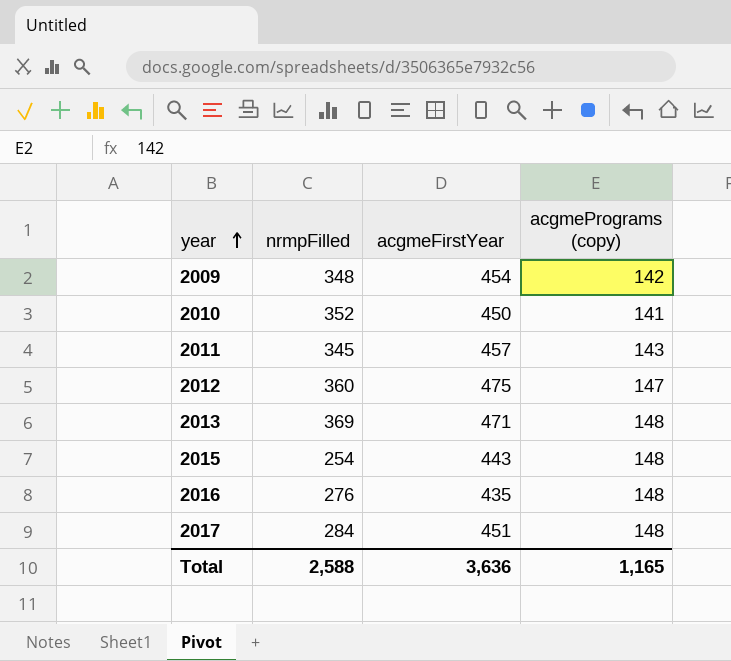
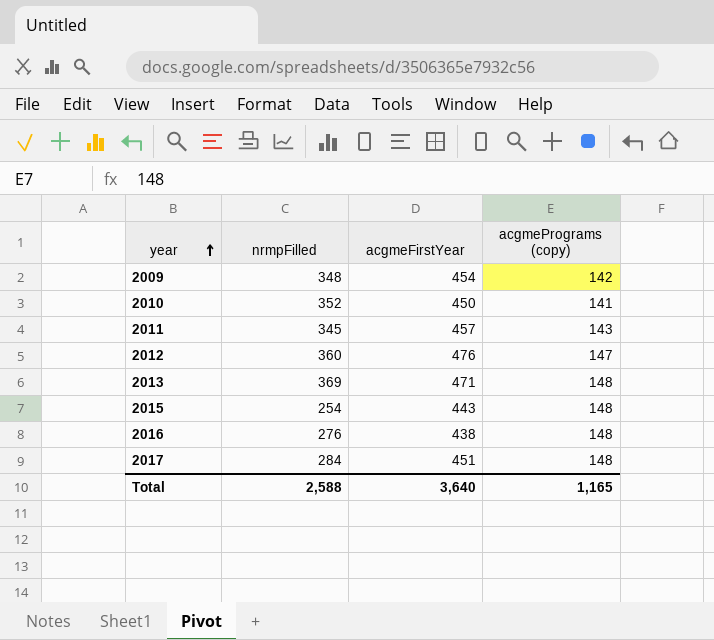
2012 | acgmeFirstYear: 475 -> 476
2016 | acgmeFirstYear: 435 -> 438
Total | acgmeFirstYear: 3,636 -> 3,640

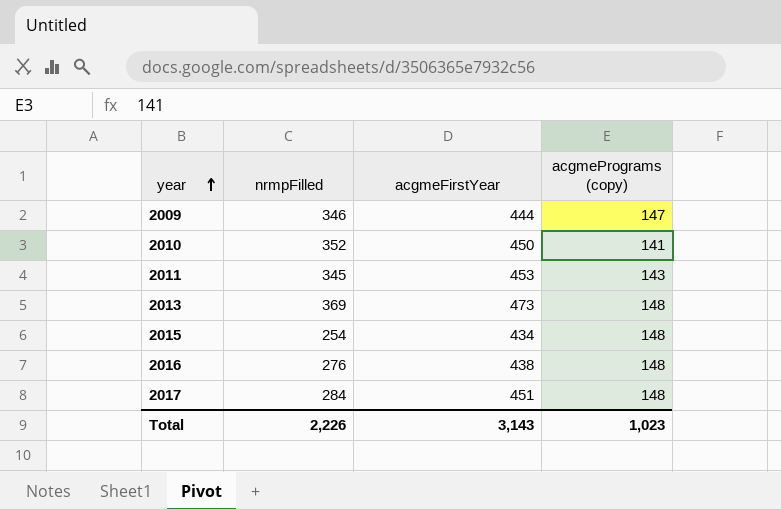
row 2012: 360 | 476 | 147 -> none
2009 | nrmpFilled: 348 -> 346
2009 | acgmeFirstYear: 454 -> 444
2009 | acgmePrograms (copy): 142 -> 147
2011 | acgmeFirstYear: 457 -> 453
2013 | acgmeFirstYear: 471 -> 473
2015 | acgmeFirstYear: 443 -> 434
Total | nrmpFilled: 2,588 -> 2,226
Total | acgmeFirstYear: 3,640 -> 3,143
Total | acgmePrograms (copy): 1,165 -> 1,023

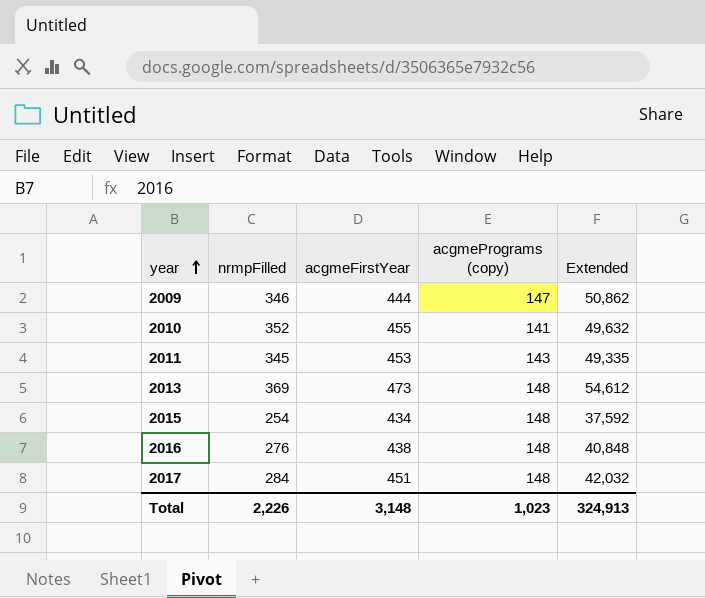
column Extended | formula: none -> [nrmpFilled] * [acgmePrograms (copy)]
2010 | acgmeFirstYear: 450 -> 455
Total | acgmeFirstYear: 3,143 -> 3,148

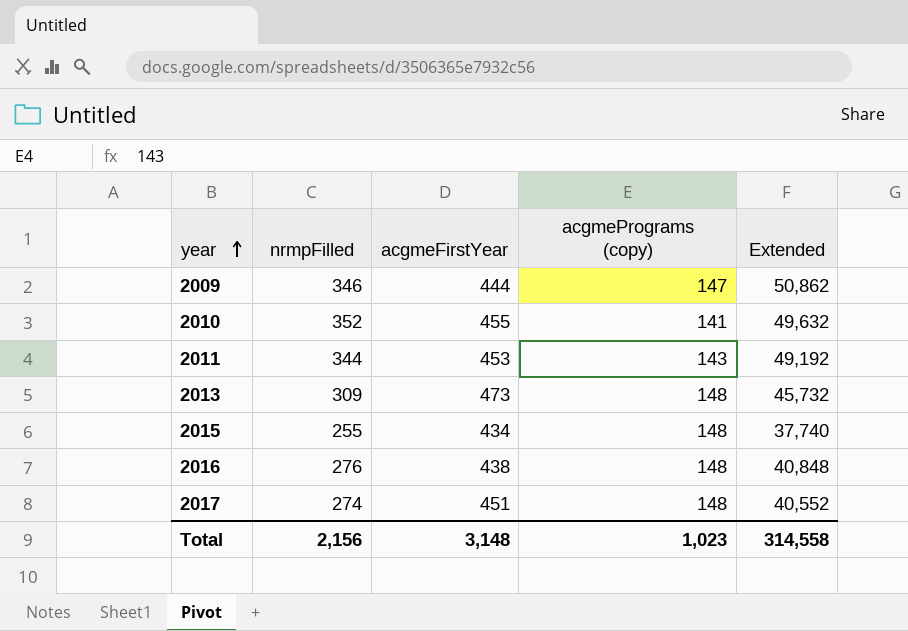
2011 | nrmpFilled: 345 -> 344
2011 | Extended: 49,335 -> 49,192
2013 | nrmpFilled: 369 -> 309
2013 | Extended: 54,612 -> 45,732
2015 | nrmpFilled: 254 -> 255
2015 | Extended: 37,592 -> 37,740
2017 | nrmpFilled: 284 -> 274
2017 | Extended: 42,032 -> 40,552
Total | nrmpFilled: 2,226 -> 2,156
Total | Extended: 324,913 -> 314,558

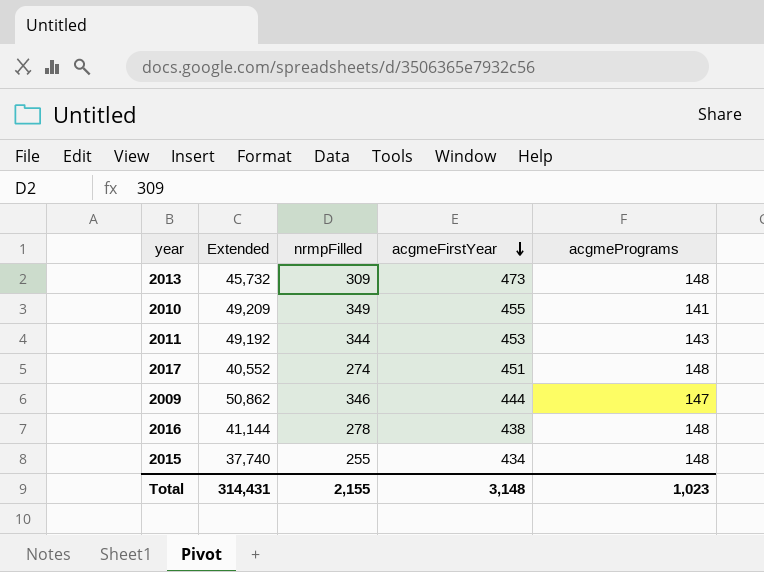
row order: year ascending -> acgmeFirstYear descending
column Extended | position: 5 -> 2
column name: acgmePrograms (copy) -> acgmePrograms
2010 | Extended: 49,632 -> 49,209
2010 | nrmpFilled: 352 -> 349
2016 | Extended: 40,848 -> 41,144
2016 | nrmpFilled: 276 -> 278
Total | Extended: 314,558 -> 314,431
Total | nrmpFilled: 2,156 -> 2,155

